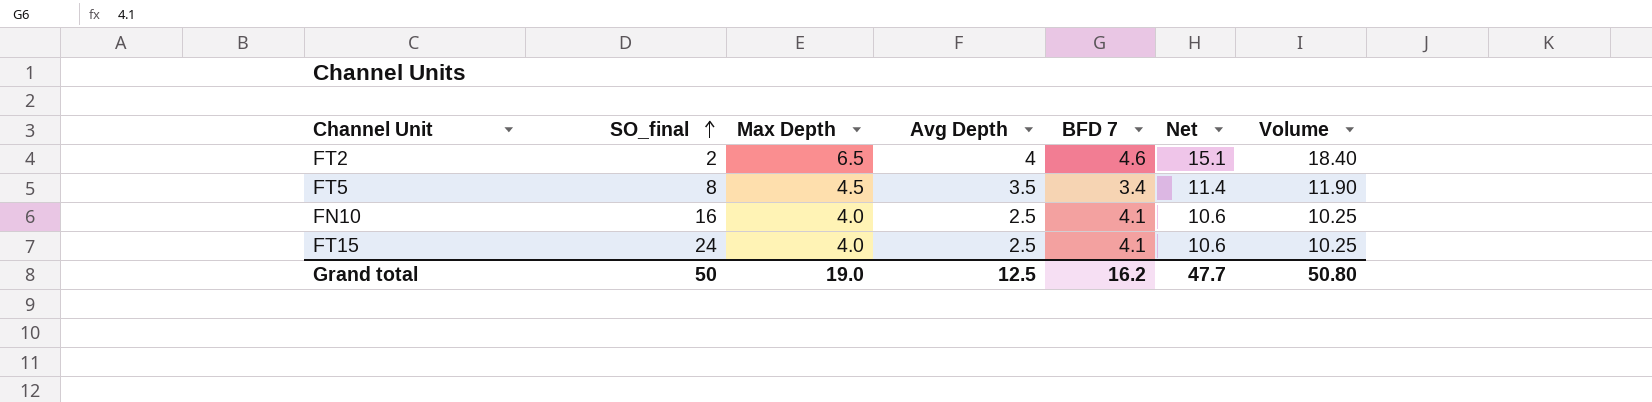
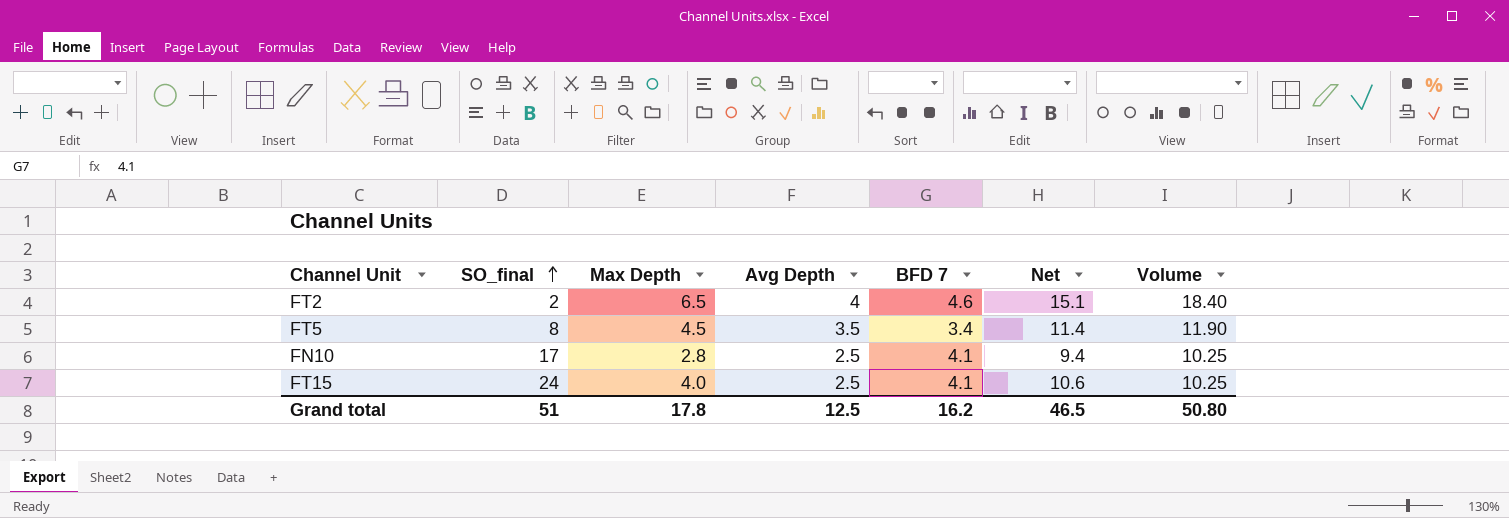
FN10 | SO_final: 16 -> 17
FN10 | Max Depth: 4.0 -> 2.8
FN10 | Net: 10.6 -> 9.4
Grand total | SO_final: 50 -> 51
Grand total | Max Depth: 19.0 -> 17.8
Grand total | Net: 47.7 -> 46.5

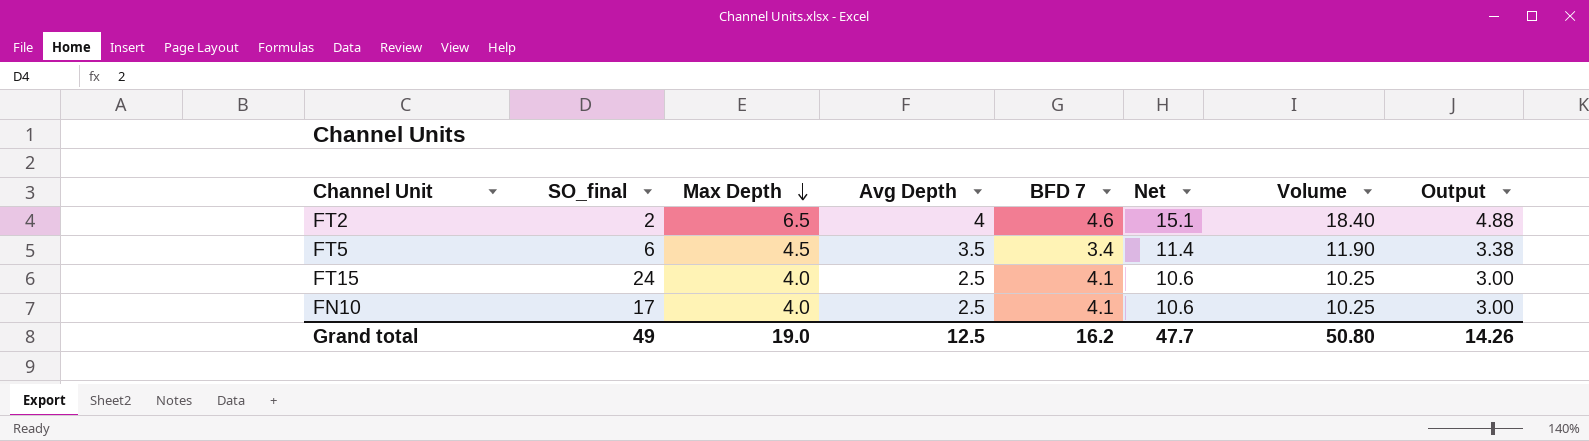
row order: SO_final ascending -> Max Depth descending
column Output | formula: none -> [Max Depth] * 0.75
FT5 | SO_final: 8 -> 6
FN10 | Max Depth: 2.8 -> 4.0
FN10 | Net: 9.4 -> 10.6
Grand total | SO_final: 51 -> 49
Grand total | Max Depth: 17.8 -> 19.0
Grand total | Net: 46.5 -> 47.7

